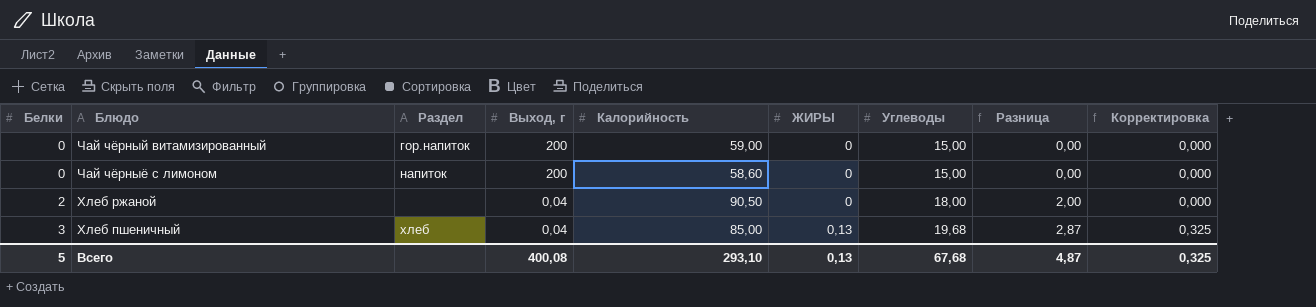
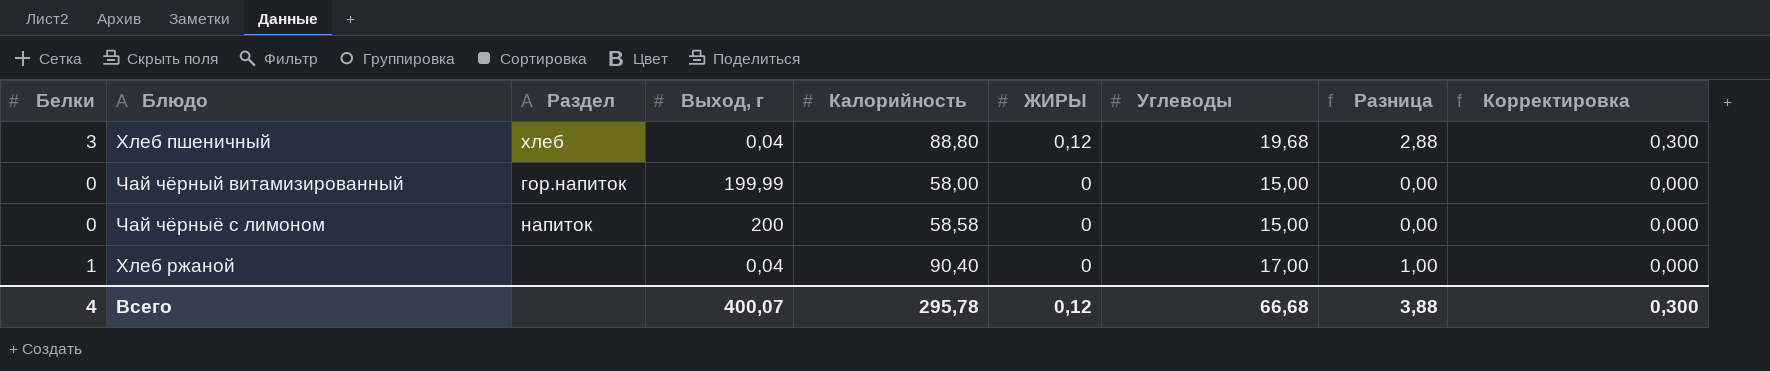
row order: Белки ascending -> ЖИРЫ descending
Хлеб пшеничный | Калорийность: 85,00 -> 88,80
Хлеб пшеничный | ЖИРЫ: 0,13 -> 0,12
Хлеб пшеничный | Разница: 2,87 -> 2,88
Хлеб пшеничный | Корректировка: 0,325 -> 0,300
Чай чёрный витамизированный | Выход, г: 200 -> 199,99
Чай чёрный витамизированный | Калорийность: 59,00 -> 58,00
Чай чёрныё с лимоном | Калорийность: 58,60 -> 58,58
Хлеб ржаной | Белки: 2 -> 1
Хлеб ржаной | Калорийность: 90,50 -> 90,40
Хлеб ржаной | Углеводы: 18,00 -> 17,00
Хлеб ржаной | Разница: 2,00 -> 1,00
Всего | Белки: 5 -> 4
Всего | Выход, г: 400,08 -> 400,07
Всего | Калорийность: 293,10 -> 295,78
Всего | ЖИРЫ: 0,13 -> 0,12
Всего | Углеводы: 67,68 -> 66,68
Всего | Разница: 4,87 -> 3,88
Всего | Корректировка: 0,325 -> 0,300

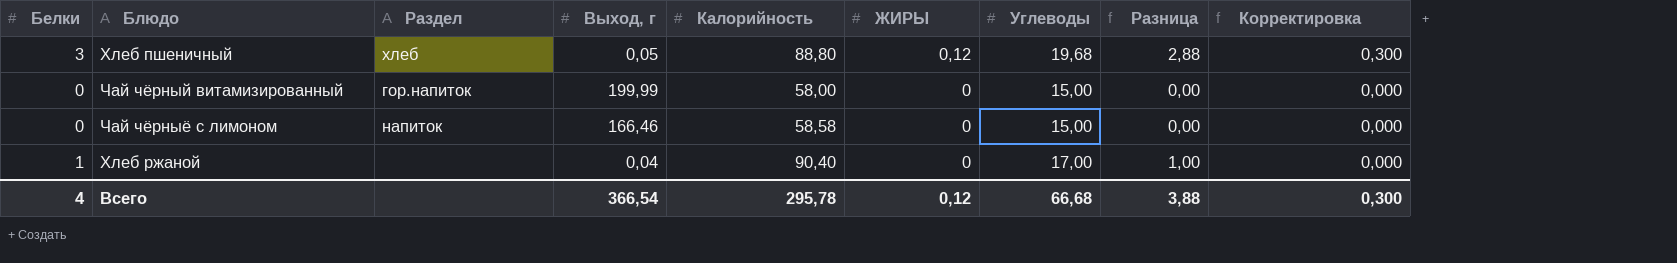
Хлеб пшеничный | Выход, г: 0,04 -> 0,05
Чай чёрныё с лимоном | Выход, г: 200 -> 166,46
Всего | Выход, г: 400,07 -> 366,54

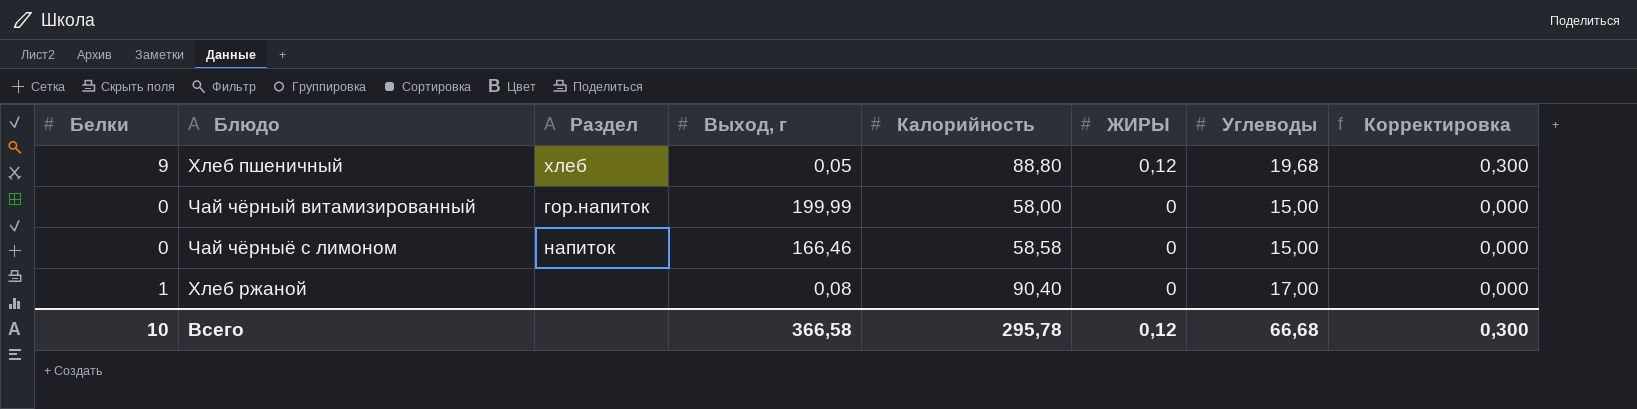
column Разница | formula: [Белки] - [ЖИРЫ] -> none
Хлеб пшеничный | Белки: 3 -> 9
Хлеб ржаной | Выход, г: 0,04 -> 0,08
Всего | Белки: 4 -> 10
Всего | Выход, г: 366,54 -> 366,58

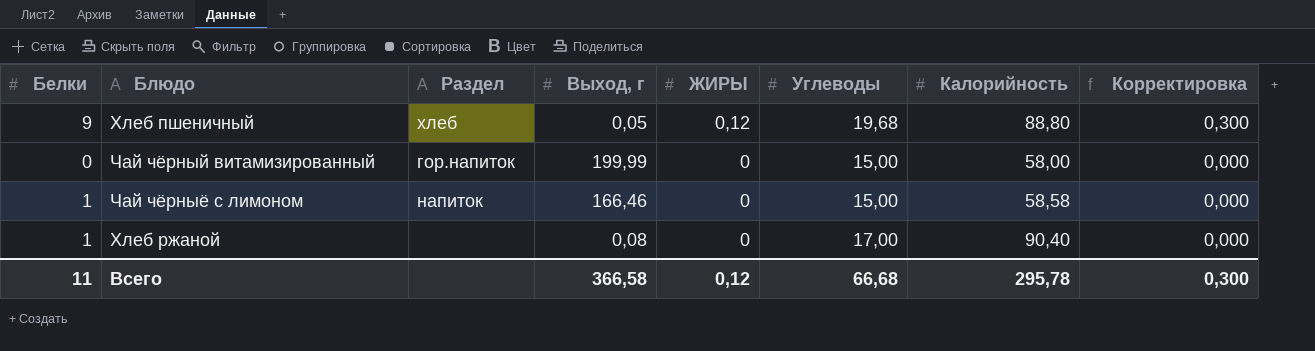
column Калорийность | position: 5 -> 7
Чай чёрныё с лимоном | Белки: 0 -> 1
Всего | Белки: 10 -> 11

